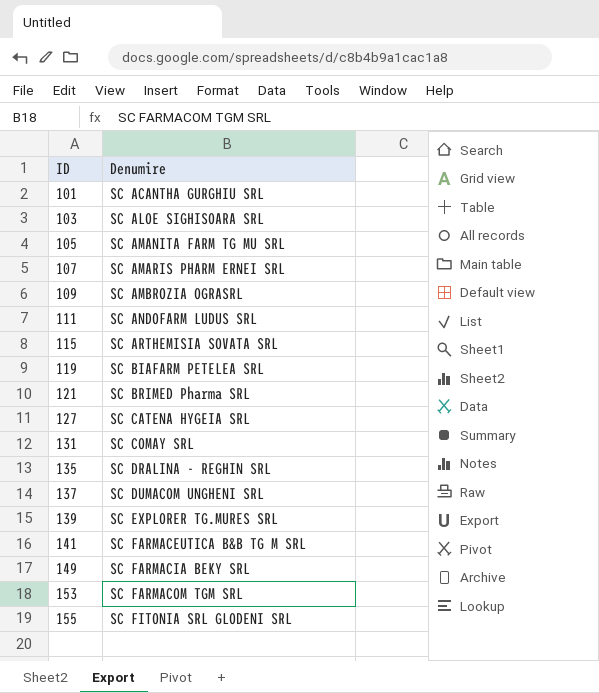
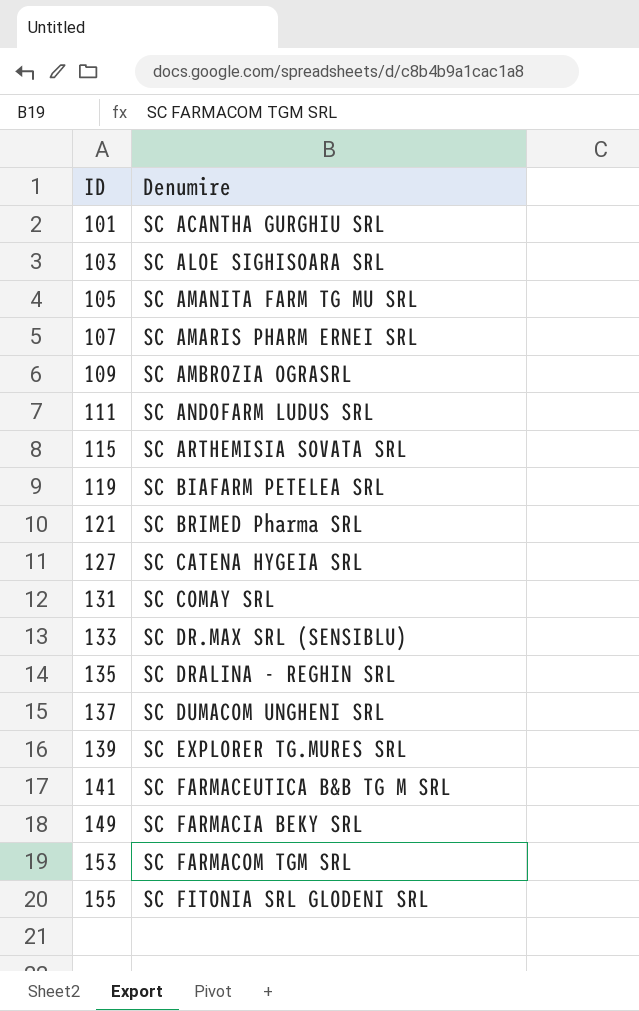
row 133: none -> SC DR.MAX SRL (SENSIBLU)

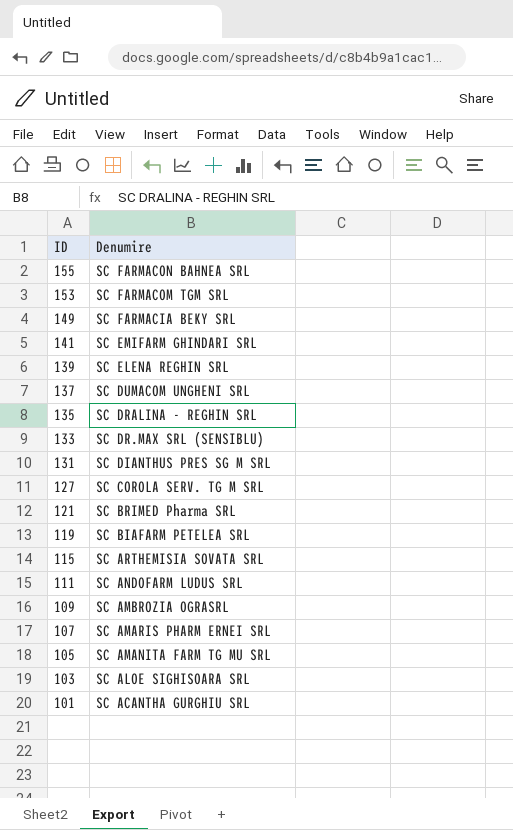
row order: ID ascending -> ID descending
155 | Denumire: SC FITONIA SRL GLODENI SRL -> SC FARMACON BAHNEA SRL
141 | Denumire: SC FARMACEUTICA B&B TG M SRL -> SC EMIFARM GHINDARI SRL
139 | Denumire: SC EXPLORER TG.MURES SRL -> SC ELENA REGHIN SRL
131 | Denumire: SC COMAY SRL -> SC DIANTHUS PRES SG M SRL
127 | Denumire: SC CATENA HYGEIA SRL -> SC COROLA SERV. TG M SRL

